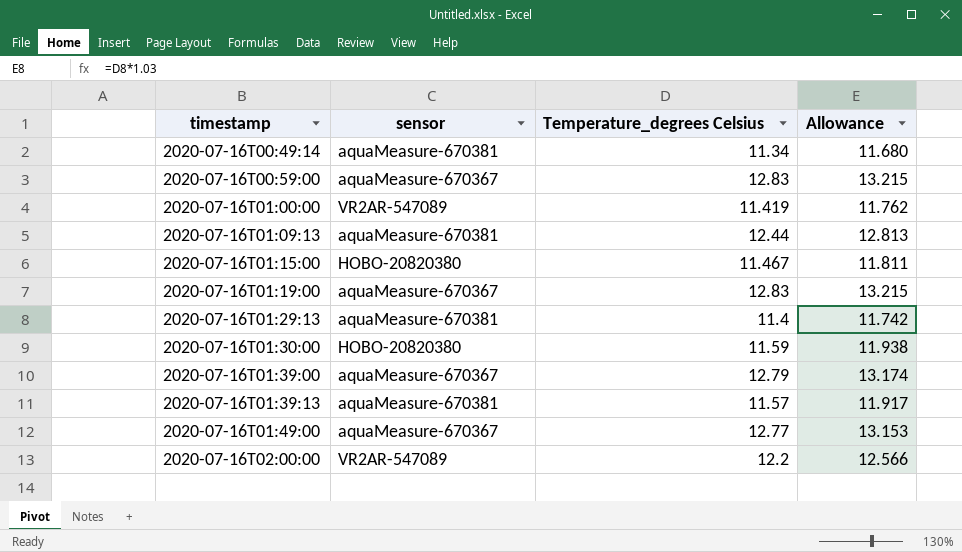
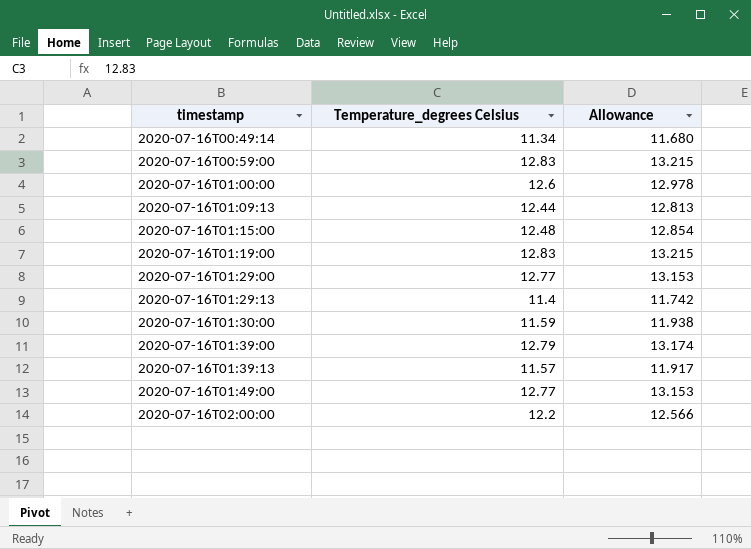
column sensor | position: 2 -> none
2020-07-16T01:00:00 | Temperature_degrees Celsius: 11.419 -> 12.6
2020-07-16T01:00:00 | Allowance: 11.762 -> 12.978
2020-07-16T01:15:00 | Temperature_degrees Celsius: 11.467 -> 12.48
2020-07-16T01:15:00 | Allowance: 11.811 -> 12.854
row 2020-07-16T01:29:00: none -> 12.77 | 13.153

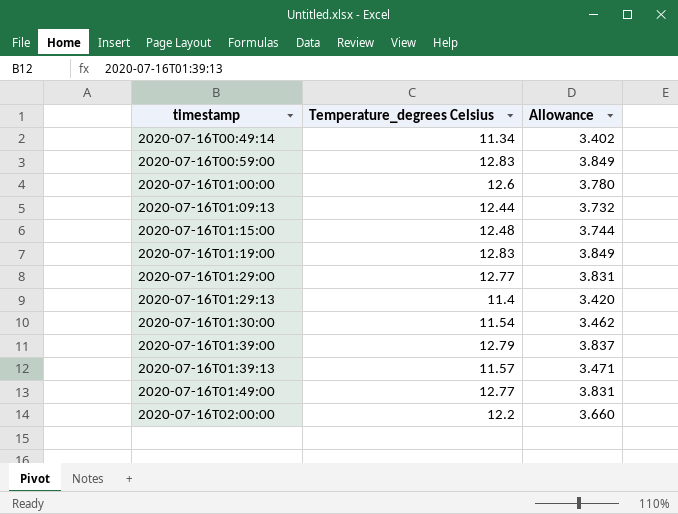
column Allowance | formula: [Temperature_degrees Celsius] * 1.03 -> [Temperature_degrees Celsius] * 0.3
2020-07-16T01:30:00 | Temperature_degrees Celsius: 11.59 -> 11.54

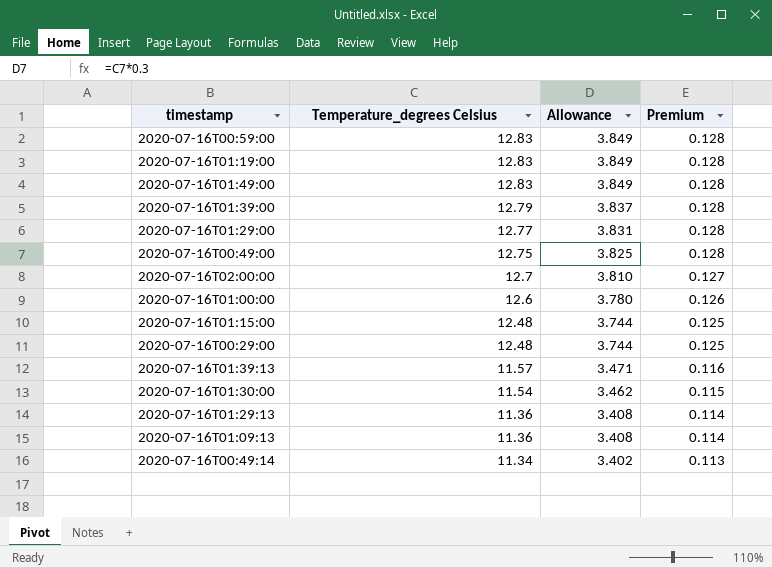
row order: timestamp ascending -> Temperature_degrees Celsius descending
column Premium | formula: none -> [Temperature_degrees Celsius] * 0.01
2020-07-16T01:49:00 | Temperature_degrees Celsius: 12.77 -> 12.83
2020-07-16T01:49:00 | Allowance: 3.831 -> 3.849
row 2020-07-16T00:49:00: none -> 12.75 | 3.825 | 0.128
2020-07-16T02:00:00 | Temperature_degrees Celsius: 12.2 -> 12.7
2020-07-16T02:00:00 | Allowance: 3.660 -> 3.810
row 2020-07-16T00:29:00: none -> 12.48 | 3.744 | 0.125
2020-07-16T01:29:13 | Temperature_degrees Celsius: 11.4 -> 11.36
2020-07-16T01:29:13 | Allowance: 3.420 -> 3.408
2020-07-16T01:09:13 | Temperature_degrees Celsius: 12.44 -> 11.36
2020-07-16T01:09:13 | Allowance: 3.732 -> 3.408

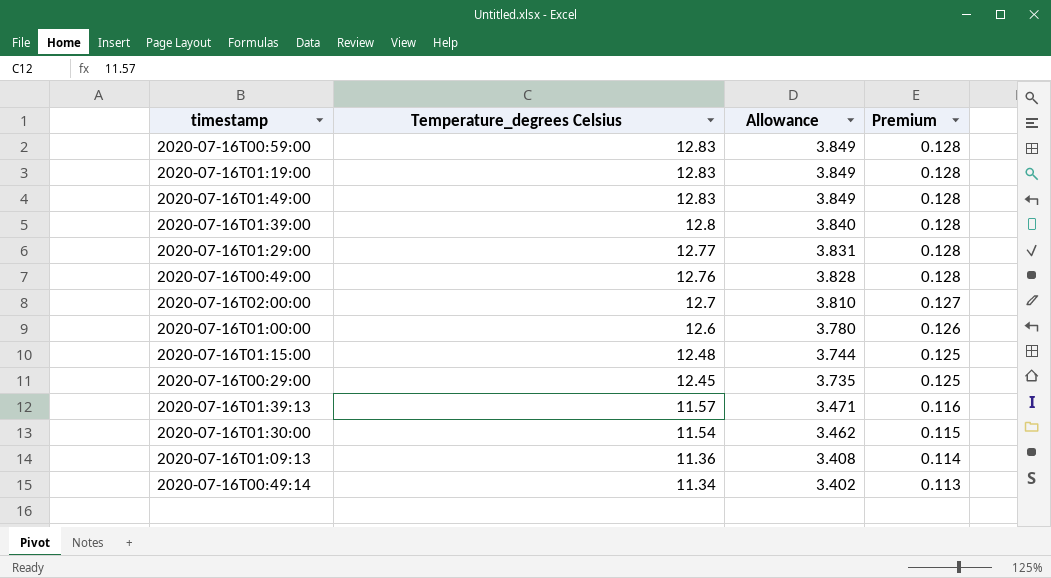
row 2020-07-16T01:29:13: 11.36 | 3.408 | 0.114 -> none
2020-07-16T01:39:00 | Temperature_degrees Celsius: 12.79 -> 12.8
2020-07-16T01:39:00 | Allowance: 3.837 -> 3.840
2020-07-16T00:49:00 | Temperature_degrees Celsius: 12.75 -> 12.76
2020-07-16T00:49:00 | Allowance: 3.825 -> 3.828
2020-07-16T00:29:00 | Temperature_degrees Celsius: 12.48 -> 12.45
2020-07-16T00:29:00 | Allowance: 3.744 -> 3.735

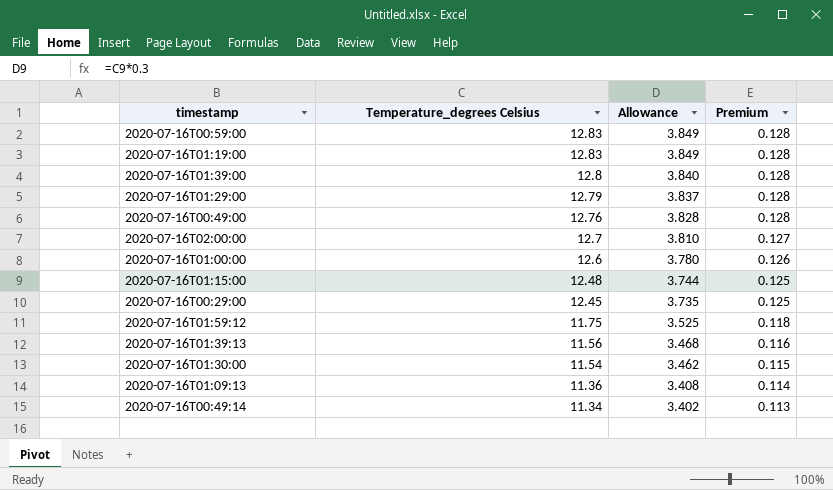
row 2020-07-16T01:49:00: 12.83 | 3.849 | 0.128 -> none
2020-07-16T01:29:00 | Temperature_degrees Celsius: 12.77 -> 12.79
2020-07-16T01:29:00 | Allowance: 3.831 -> 3.837
row 2020-07-16T01:59:12: none -> 11.75 | 3.525 | 0.118
2020-07-16T01:39:13 | Temperature_degrees Celsius: 11.57 -> 11.56
2020-07-16T01:39:13 | Allowance: 3.471 -> 3.468

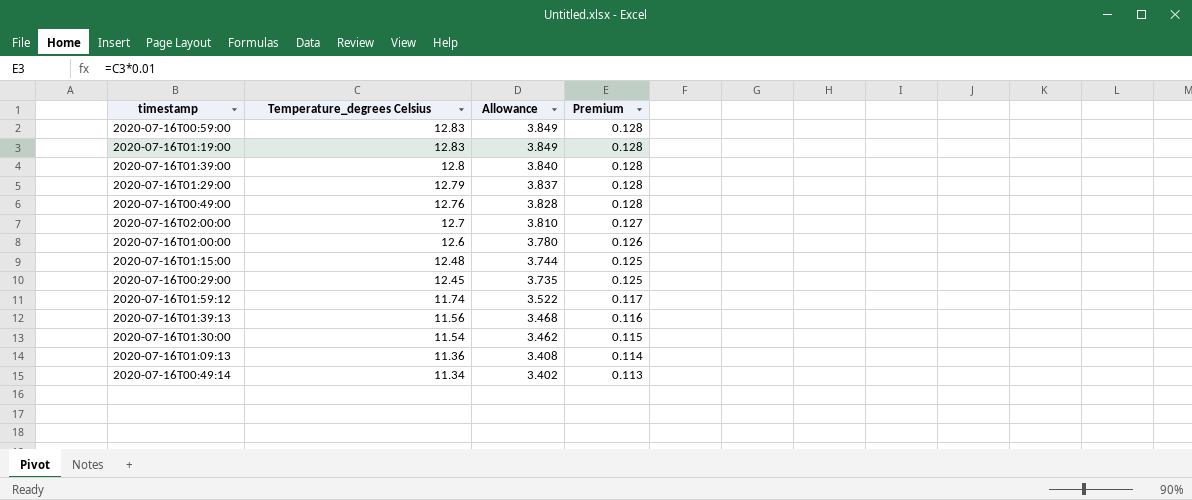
2020-07-16T01:59:12 | Temperature_degrees Celsius: 11.75 -> 11.74
2020-07-16T01:59:12 | Allowance: 3.525 -> 3.522
2020-07-16T01:59:12 | Premium: 0.118 -> 0.117

